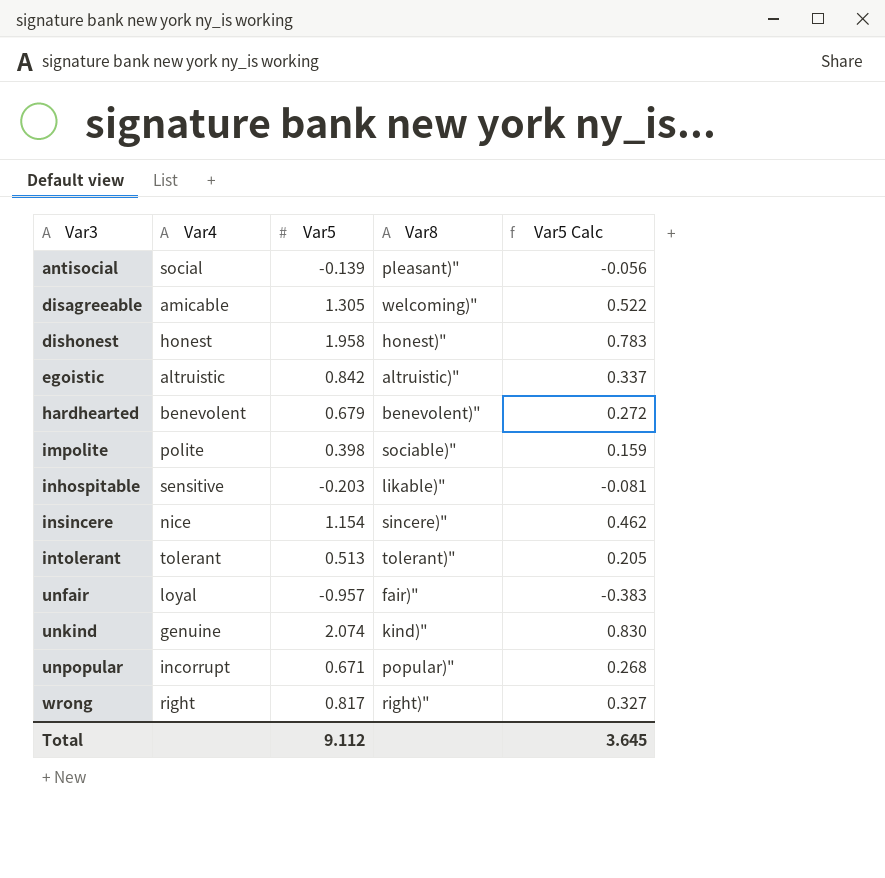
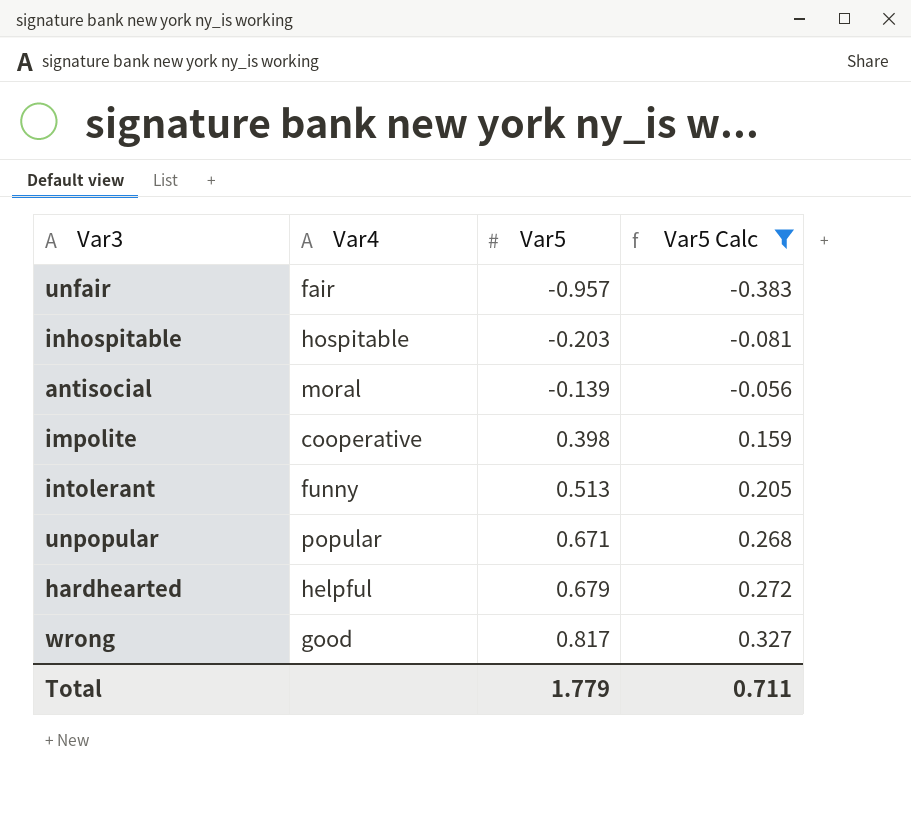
filter: none -> Var5 Calc <= 0.327
row order: Var3 ascending -> Var5 ascending
column Var8 | position: 4 -> none
unfair | Var4: loyal -> fair
inhospitable | Var4: sensitive -> hospitable
antisocial | Var4: social -> moral
impolite | Var4: polite -> cooperative
intolerant | Var4: tolerant -> funny
unpopular | Var4: incorrupt -> popular
hardhearted | Var4: benevolent -> helpful
wrong | Var4: right -> good
Total | Var5: 9.112 -> 1.779
Total | Var5 Calc: 3.645 -> 0.711

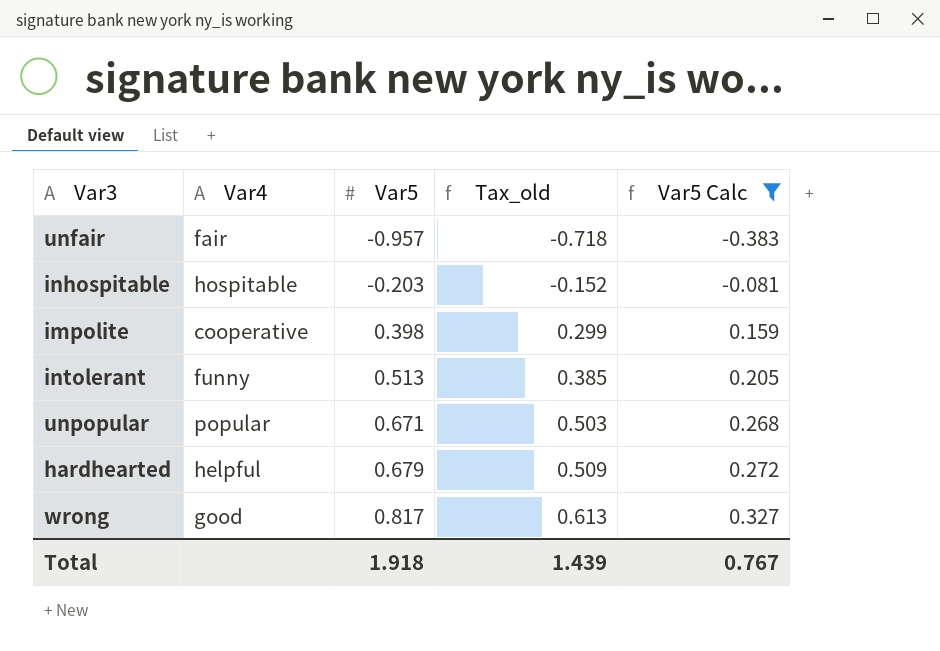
column Tax_old | formula: none -> [Var5] * 0.75
row antisocial: moral | -0.139 | -0.056 -> none
Total | Var5: 1.779 -> 1.918
Total | Var5 Calc: 0.711 -> 0.767

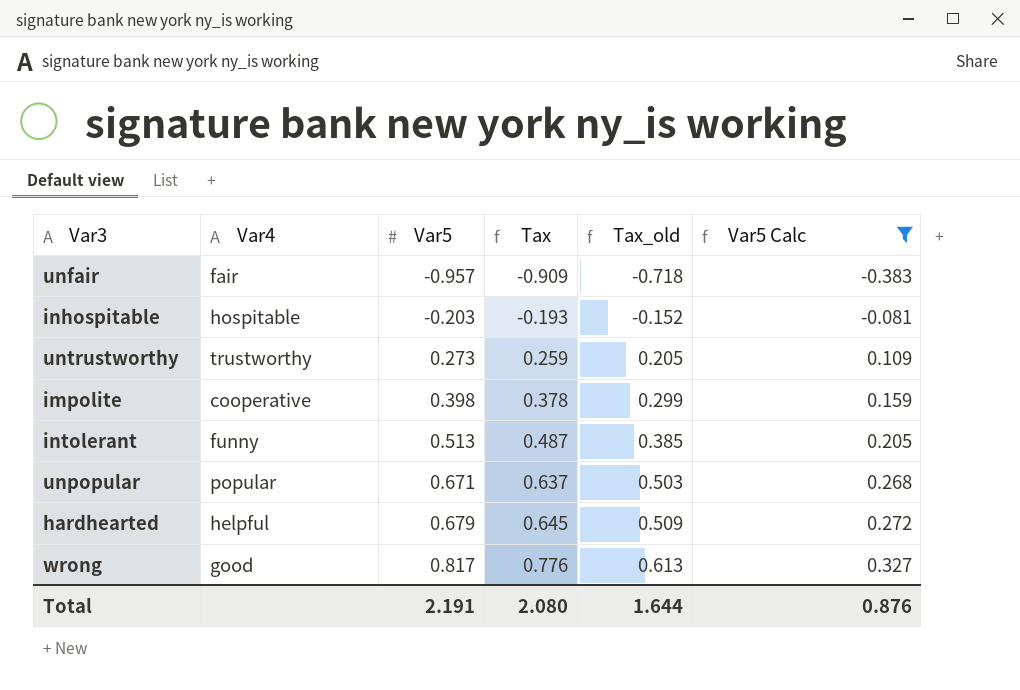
column Tax | formula: none -> [Var5] * 0.95
row untrustworthy: none -> trustworthy | 0.273 | 0.259 | 0.205 | 0.109
Total | Var5: 1.918 -> 2.191
Total | Tax_old: 1.439 -> 1.644
Total | Var5 Calc: 0.767 -> 0.876

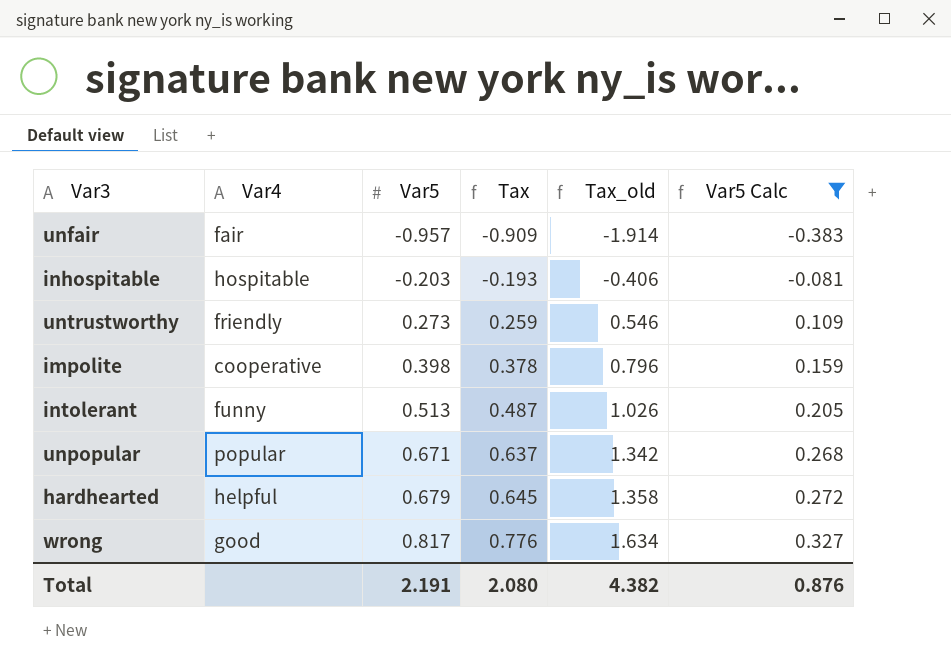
column Tax_old | formula: [Var5] * 0.75 -> [Var5] * 2
untrustworthy | Var4: trustworthy -> friendly
Total | Tax_old: 1.644 -> 4.382

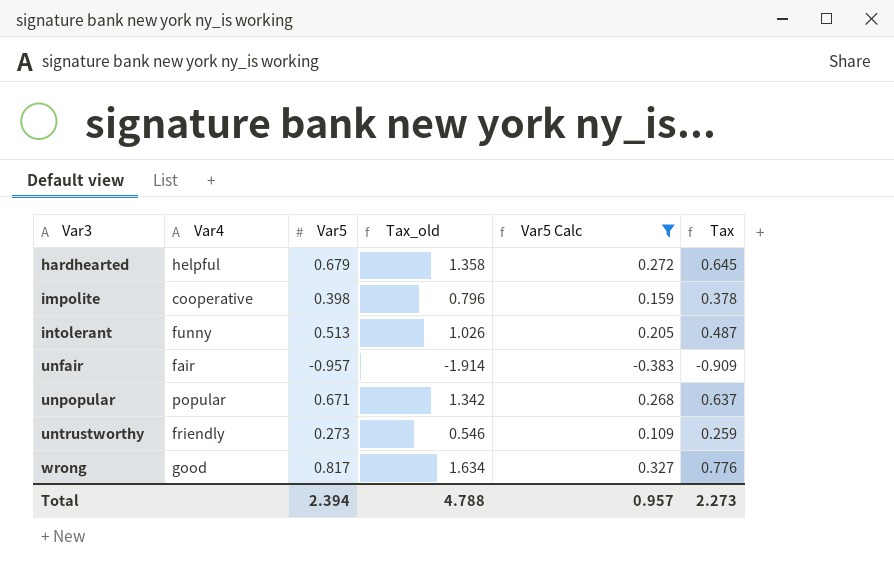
row order: Var5 ascending -> Var3 ascending
column Tax | position: 4 -> 6
row inhospitable: hospitable | -0.203 | -0.193 | -0.406 | -0.081 -> none
Total | Var5: 2.191 -> 2.394
Total | Tax_old: 4.382 -> 4.788
Total | Var5 Calc: 0.876 -> 0.957
Total | Tax: 2.080 -> 2.273

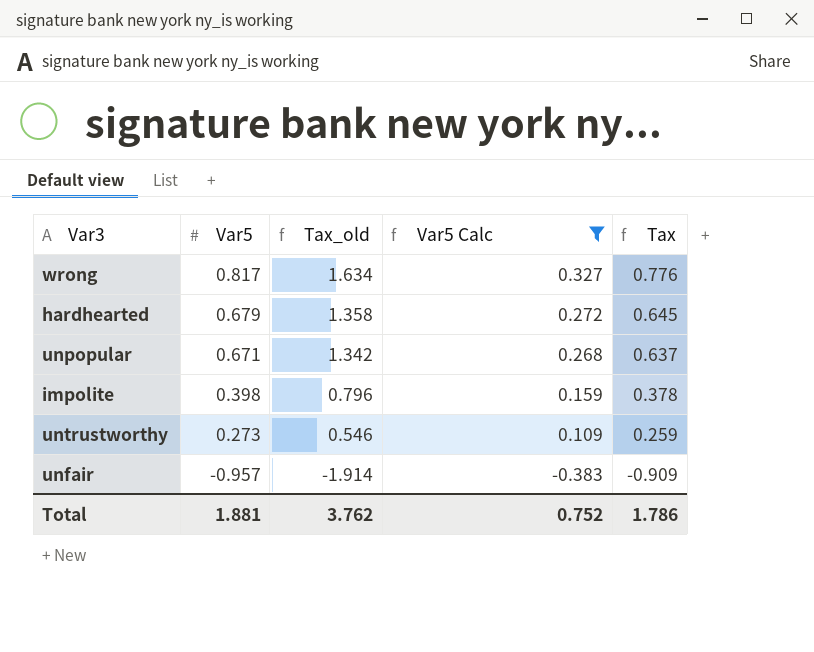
row order: Var3 ascending -> Var5 descending
column Var4 | position: 2 -> none
row intolerant: funny | 0.513 | 1.026 | 0.205 | 0.487 -> none
Total | Var5: 2.394 -> 1.881
Total | Tax_old: 4.788 -> 3.762
Total | Var5 Calc: 0.957 -> 0.752
Total | Tax: 2.273 -> 1.786

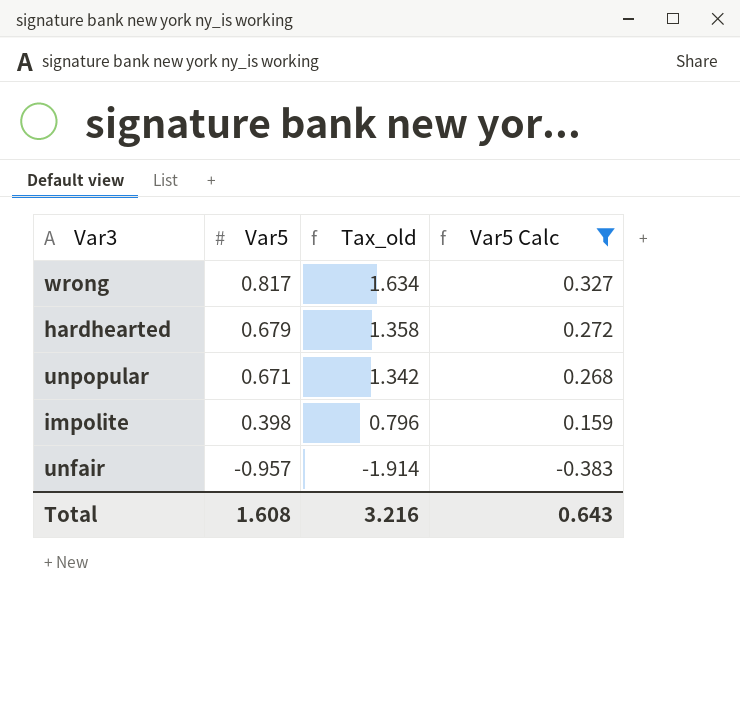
column Tax | formula: [Var5] * 0.95 -> none
row untrustworthy: 0.273 | 0.546 | 0.109 | 0.259 -> none
Total | Var5: 1.881 -> 1.608
Total | Tax_old: 3.762 -> 3.216
Total | Var5 Calc: 0.752 -> 0.643

